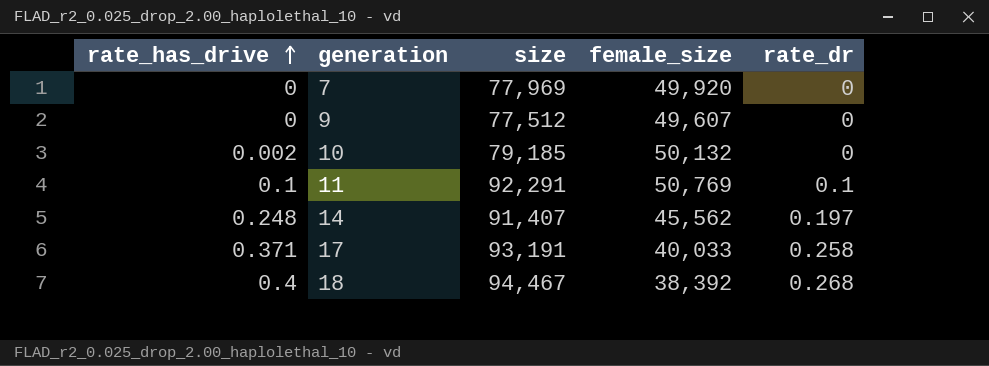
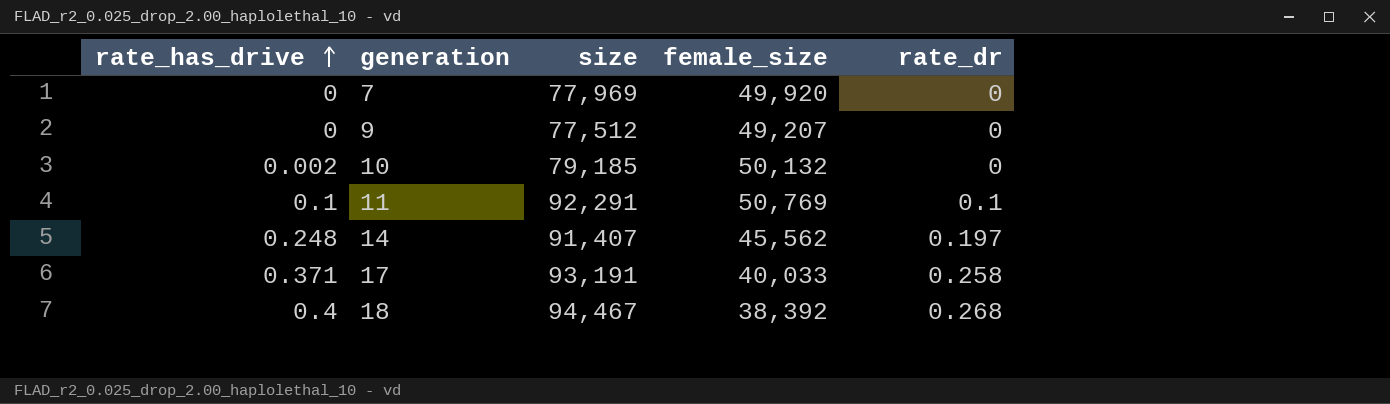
9 | female_size: 49,607 -> 49,207

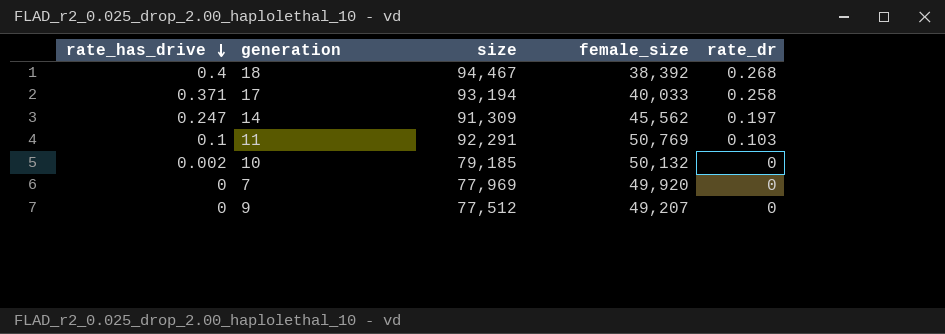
row order: rate_has_drive ascending -> rate_has_drive descending
17 | size: 93,191 -> 93,194
14 | rate_has_drive: 0.248 -> 0.247
14 | size: 91,407 -> 91,309
11 | rate_dr: 0.1 -> 0.103

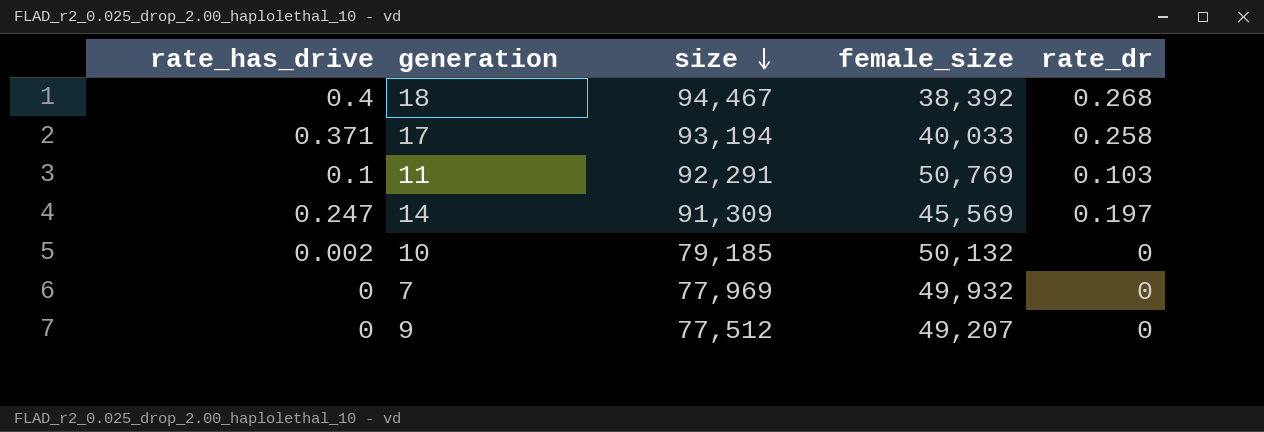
row order: rate_has_drive descending -> size descending
14 | female_size: 45,562 -> 45,569
7 | female_size: 49,920 -> 49,932

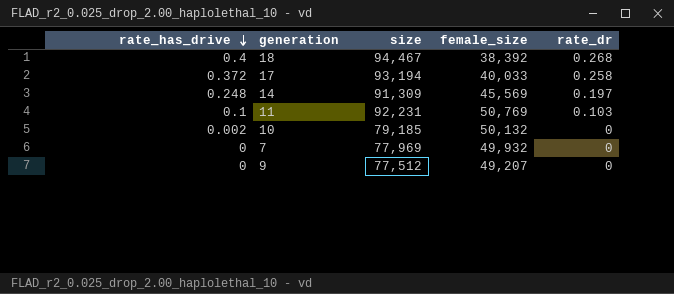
row order: size descending -> rate_has_drive descending
17 | rate_has_drive: 0.371 -> 0.372
14 | rate_has_drive: 0.247 -> 0.248
11 | size: 92,291 -> 92,231

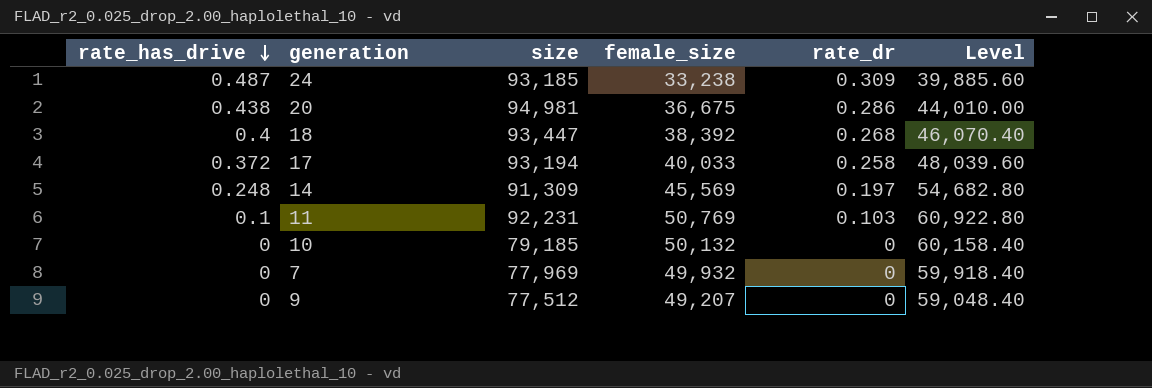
column Level | formula: none -> [female_size] * 1.2
row 24: none -> 0.487 | 93,185 | 33,238 | 0.309 | 39,885.60
row 20: none -> 0.438 | 94,981 | 36,675 | 0.286 | 44,010.00
18 | size: 94,467 -> 93,447
10 | rate_has_drive: 0.002 -> 0

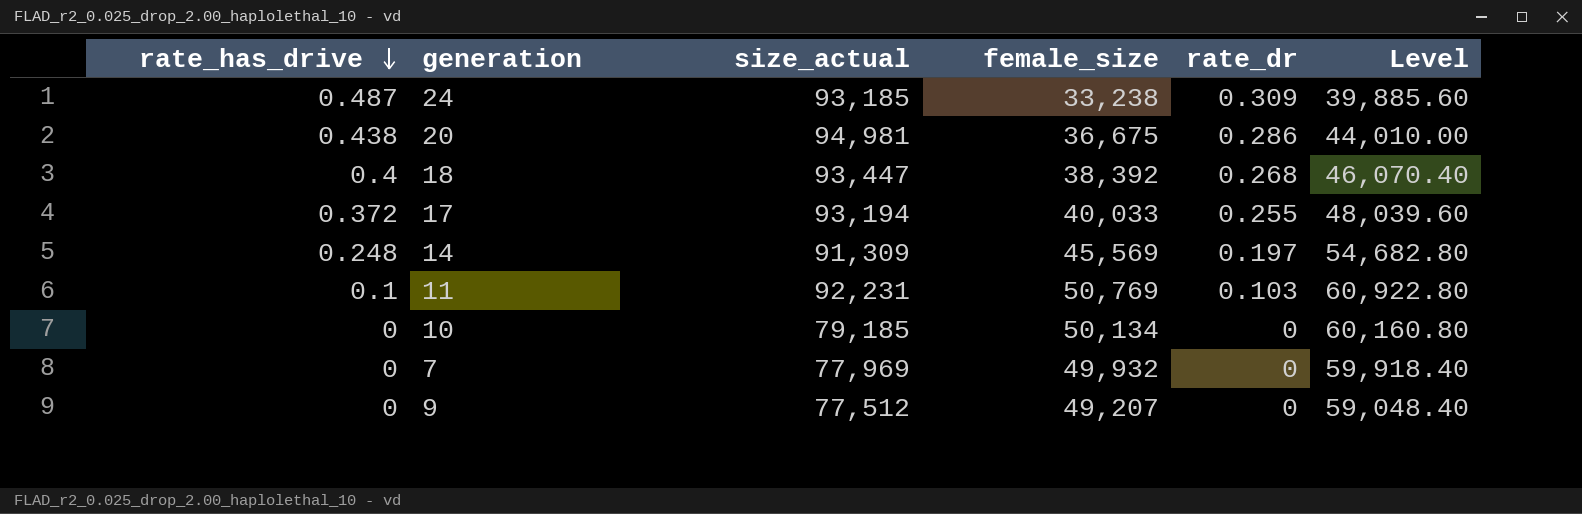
column name: size -> size_actual
17 | rate_dr: 0.258 -> 0.255
10 | female_size: 50,132 -> 50,134
10 | Level: 60,158.40 -> 60,160.80

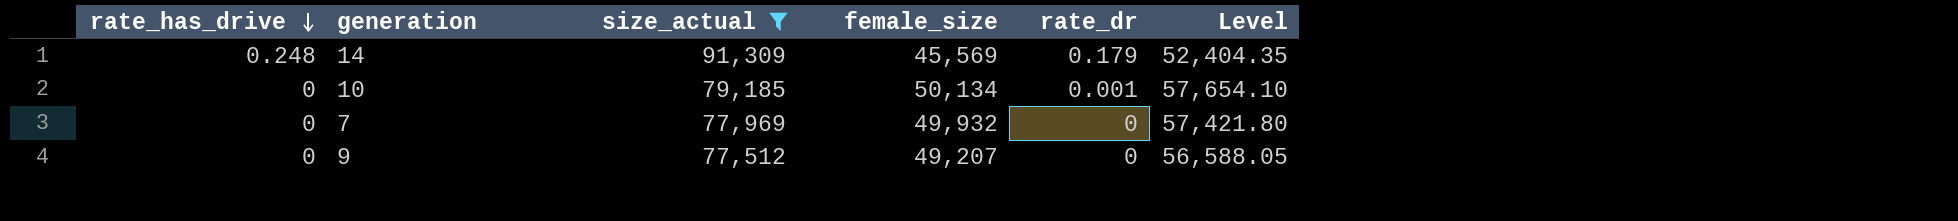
filter: none -> size_actual <= 91,309
column Level | formula: [female_size] * 1.2 -> [female_size] * 1.15
14 | rate_dr: 0.197 -> 0.179
10 | rate_dr: 0 -> 0.001

